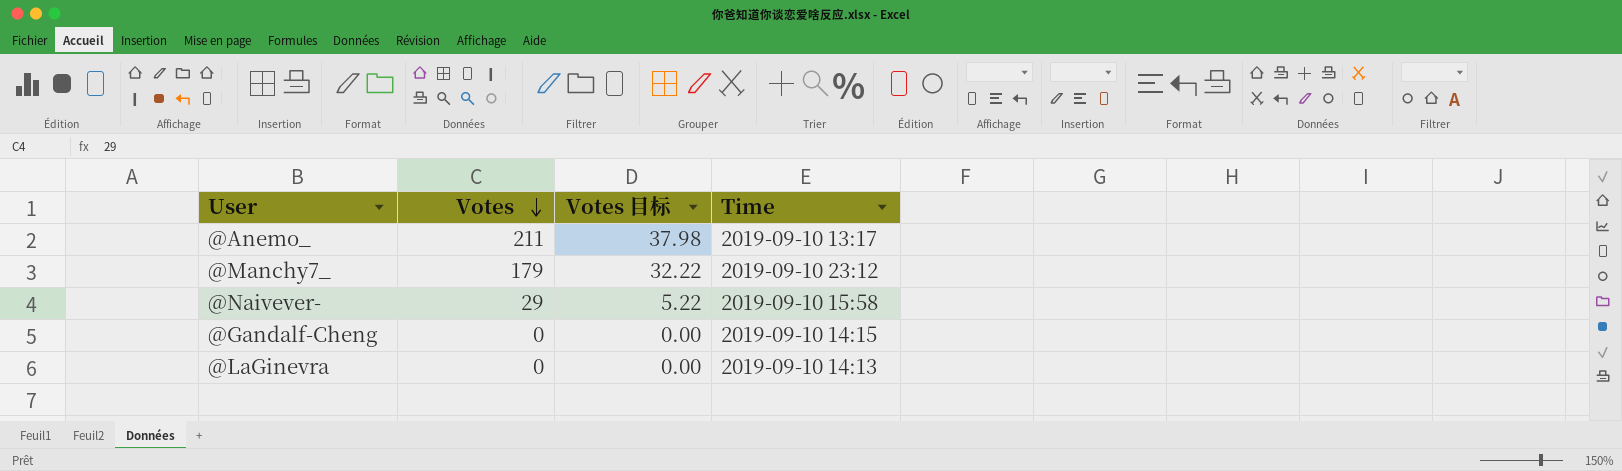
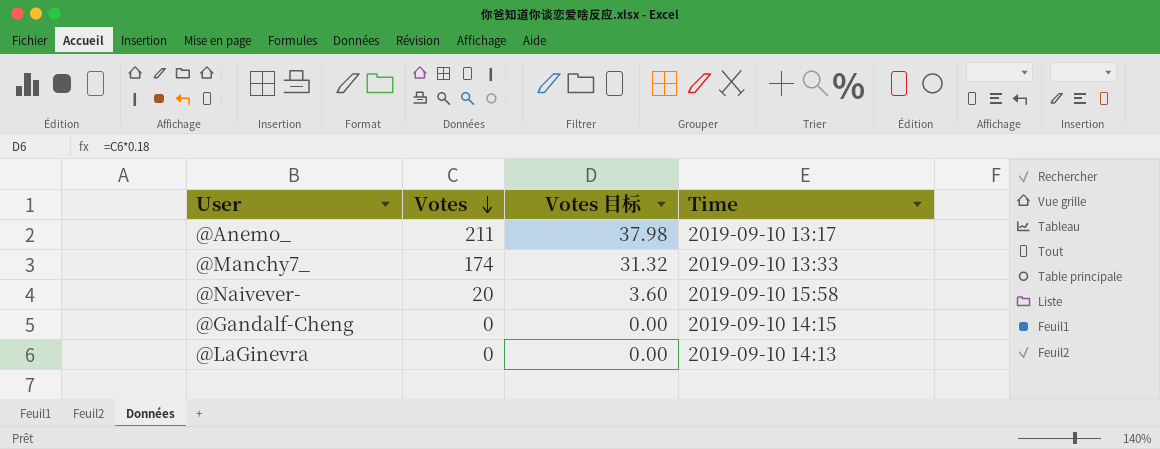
@Manchy7_ | Votes: 179 -> 174
@Manchy7_ | Votes 目标: 32.22 -> 31.32
@Manchy7_ | Time: 2019-09-10 23:12 -> 2019-09-10 13:33
@Naivever- | Votes: 29 -> 20
@Naivever- | Votes 目标: 5.22 -> 3.60

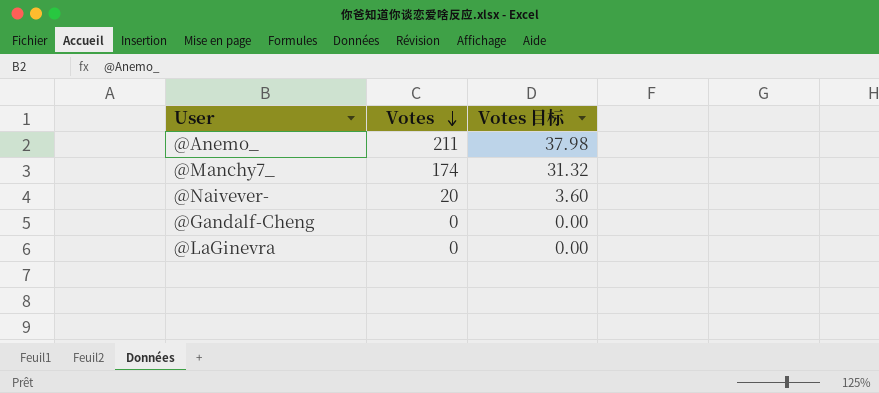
column Time | position: 4 -> none

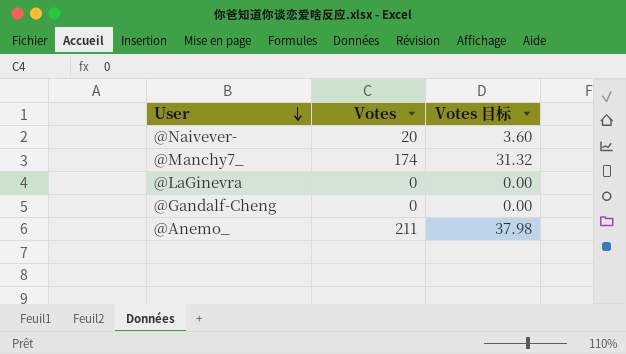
row order: Votes descending -> User descending

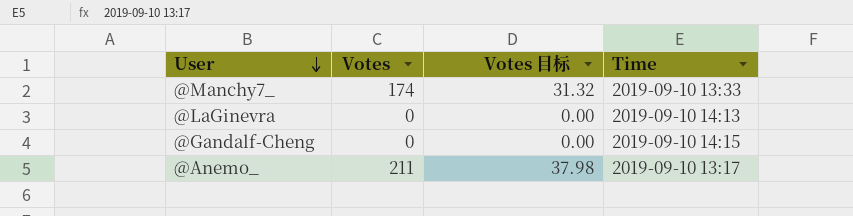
column Time | position: none -> 4
row @Naivever-: 20 | 3.60 -> none

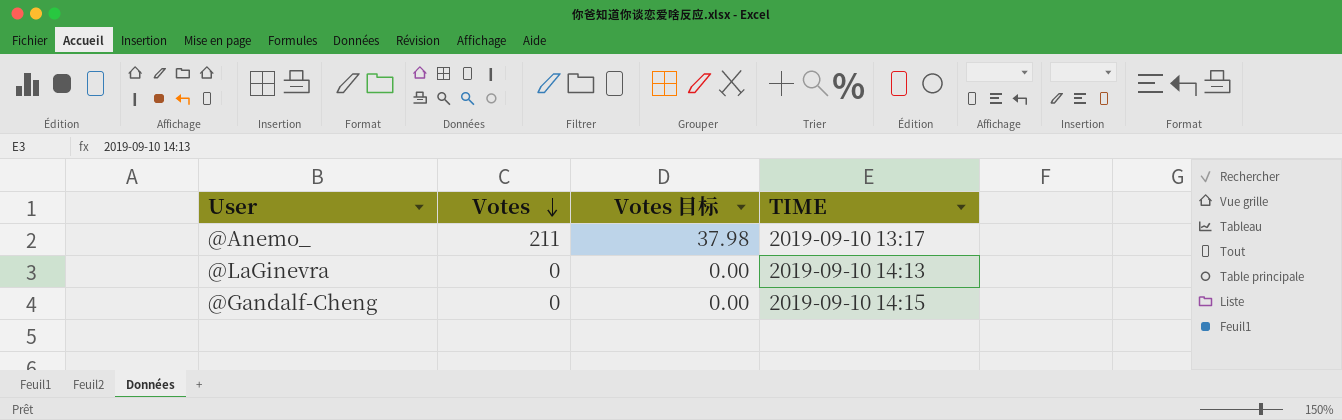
row order: User descending -> Votes descending
column name: Time -> TIME
row @Manchy7_: 174 | 31.32 | 2019-09-10 13:33 -> none

